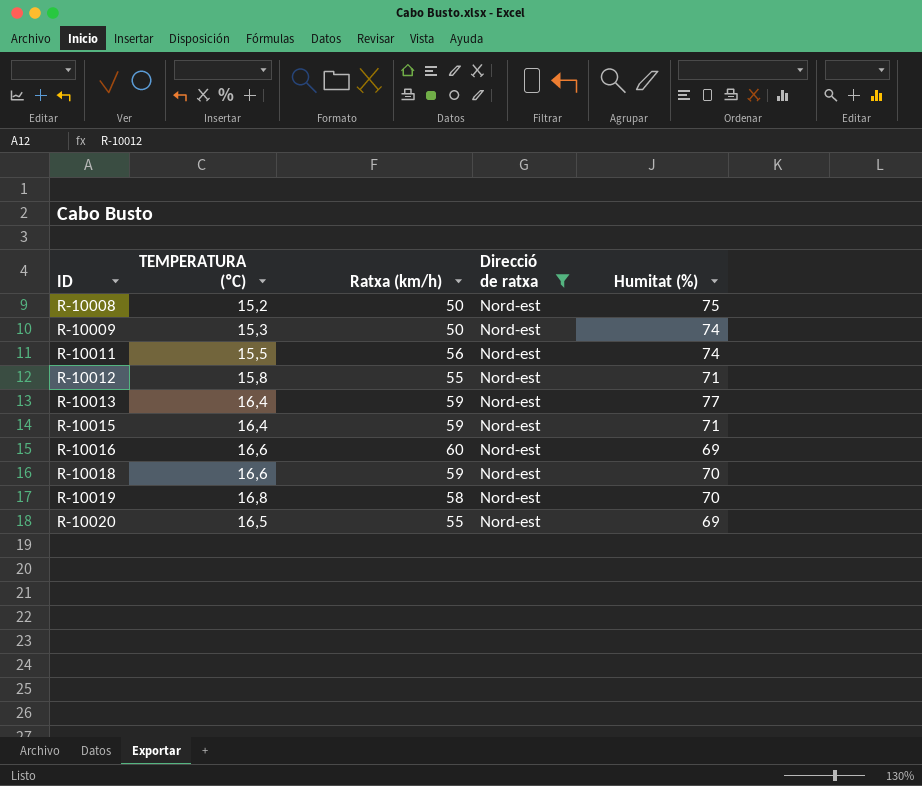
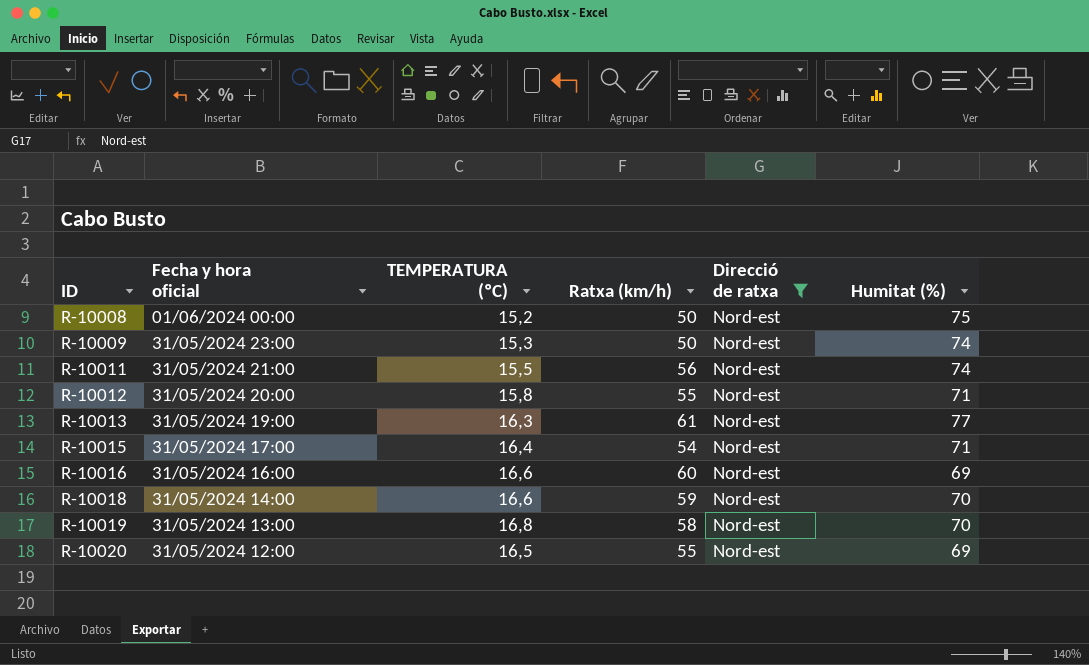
column Fecha y hora oficial | position: none -> 2
R-10013 | TEMPERATURA (ºC): 16,4 -> 16,3
R-10013 | Ratxa (km/h): 59 -> 61
R-10015 | Ratxa (km/h): 59 -> 54

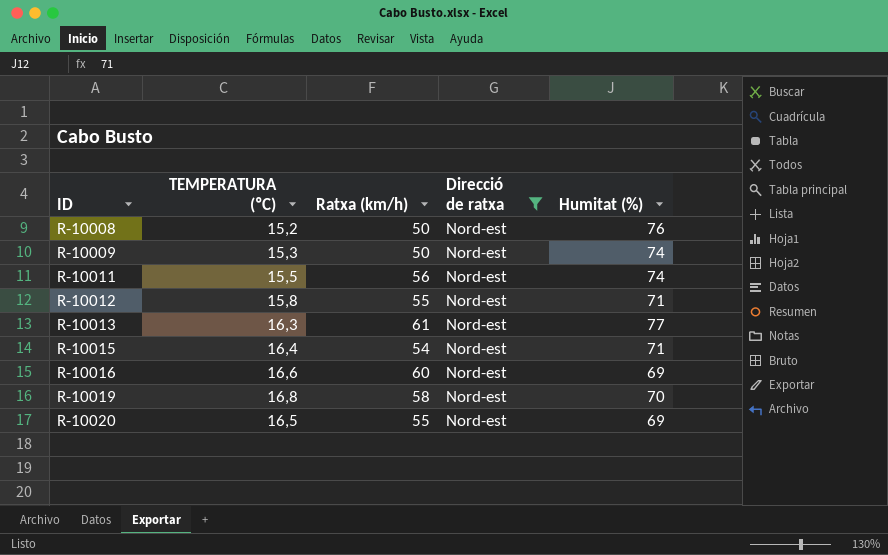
column Fecha y hora oficial | position: 2 -> none
row R-10018: 31/05/2024 14:00 | 16,6 | 59 | Nord-est | 70 -> none
R-10008 | Humitat (%): 75 -> 76

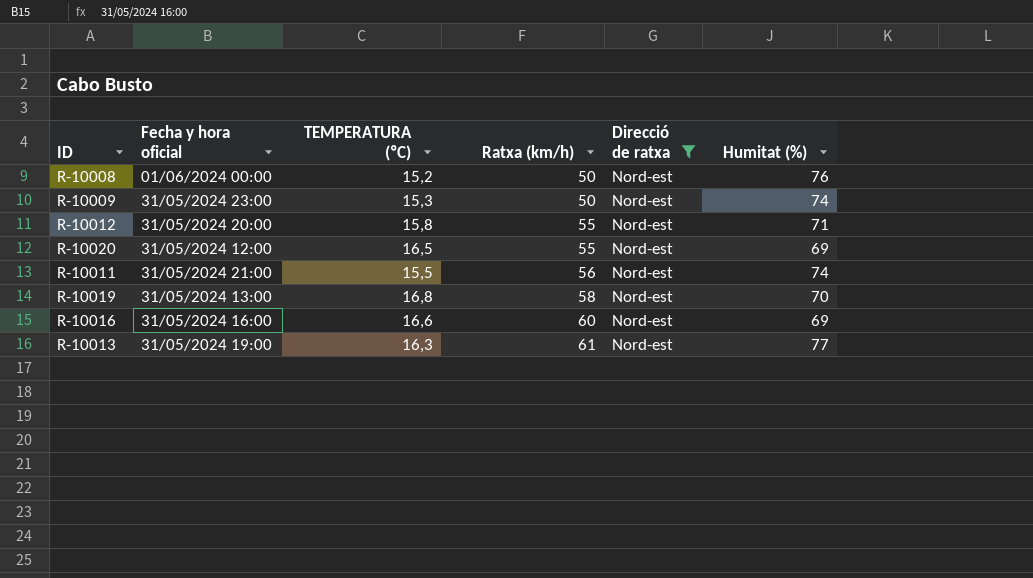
row order: ID ascending -> Ratxa (km/h) ascending
column Fecha y hora oficial | position: none -> 2
row R-10015: 16,4 | 54 | Nord-est | 71 -> none

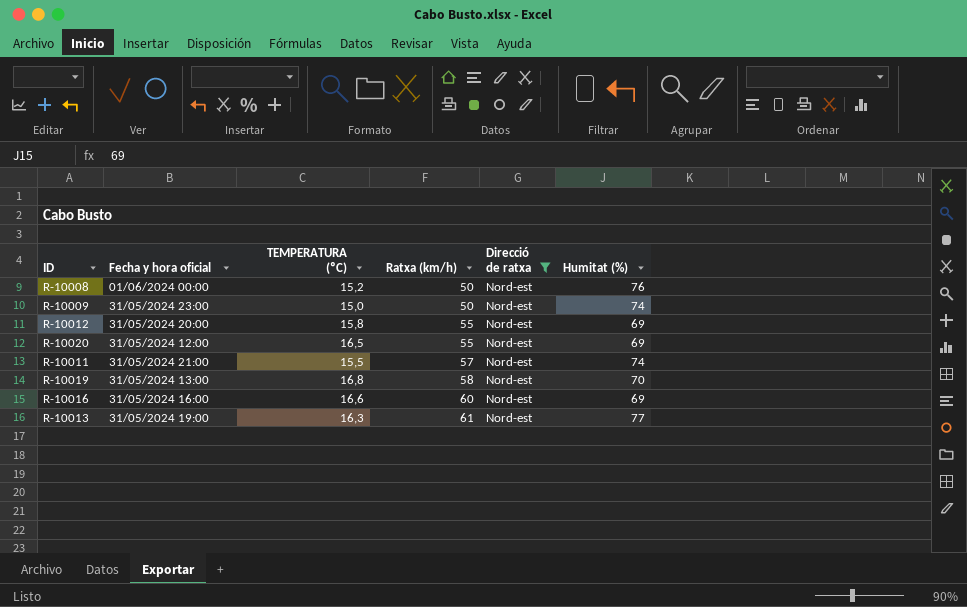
R-10009 | TEMPERATURA (ºC): 15,3 -> 15,0
R-10012 | Humitat (%): 71 -> 69
R-10011 | Ratxa (km/h): 56 -> 57

